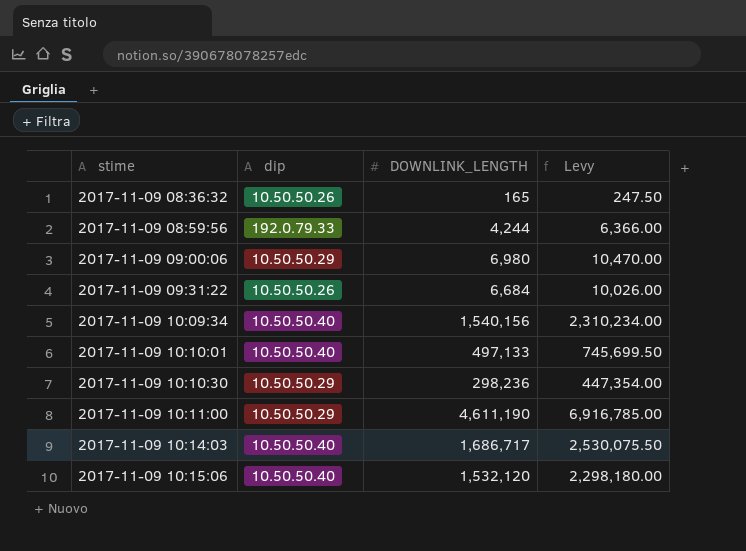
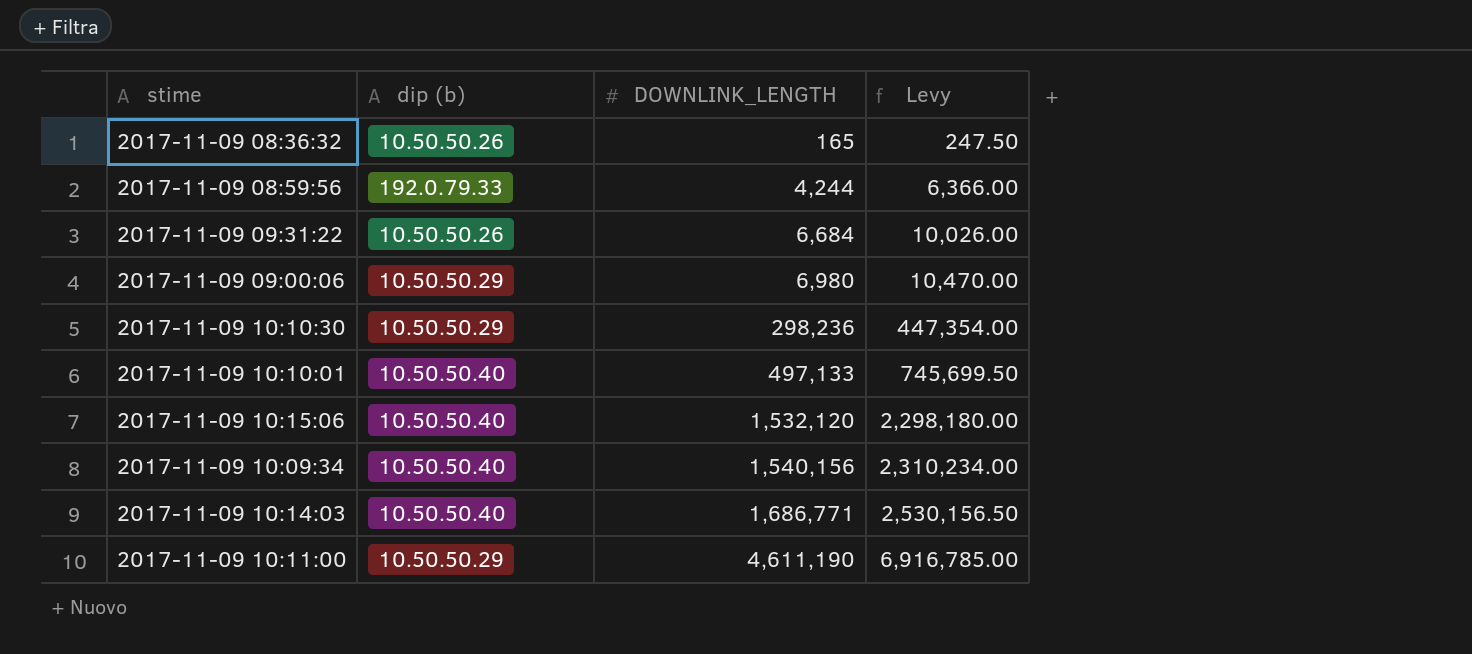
row order: stime ascending -> DOWNLINK_LENGTH ascending
column name: dip -> dip (b)
2017-11-09 10:14:03 | DOWNLINK_LENGTH: 1,686,717 -> 1,686,771
2017-11-09 10:14:03 | Levy: 2,530,075.50 -> 2,530,156.50

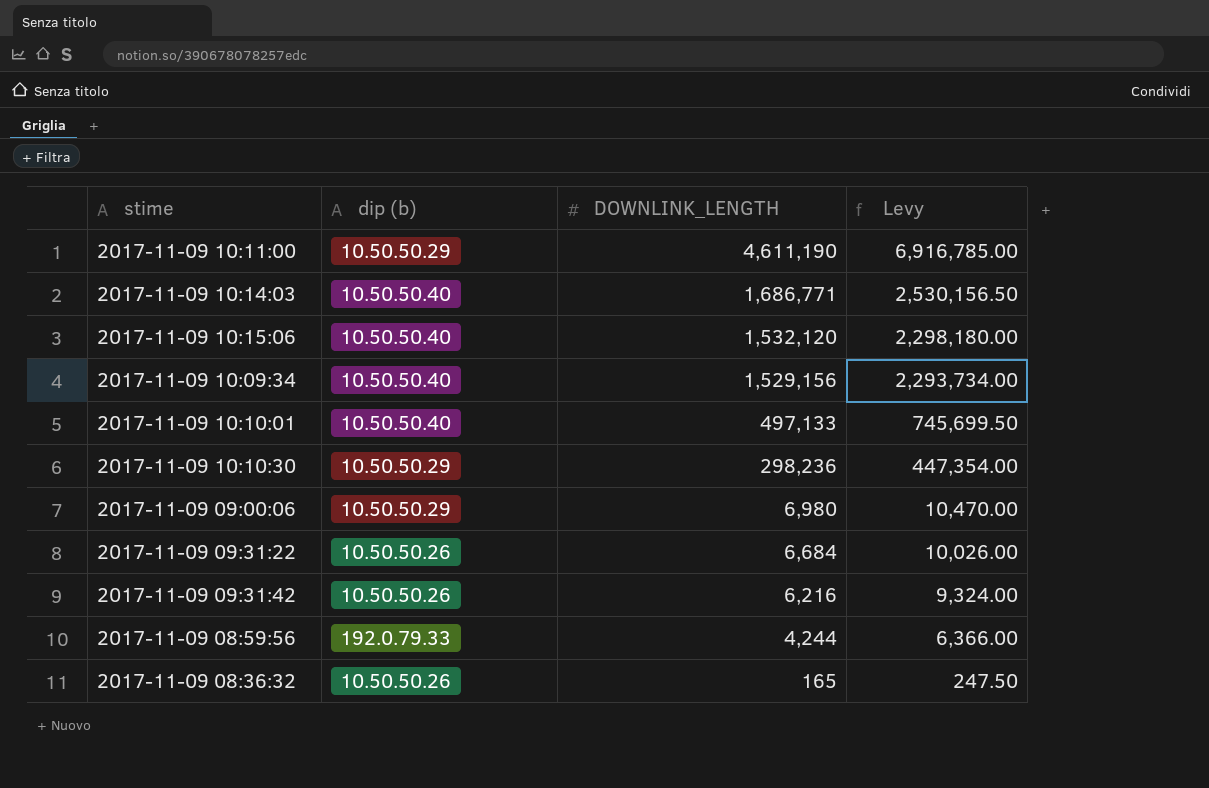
row order: DOWNLINK_LENGTH ascending -> DOWNLINK_LENGTH descending
2017-11-09 10:09:34 | DOWNLINK_LENGTH: 1,540,156 -> 1,529,156
2017-11-09 10:09:34 | Levy: 2,310,234.00 -> 2,293,734.00
row 2017-11-09 09:31:42: none -> 10.50.50.26 | 6,216 | 9,324.00

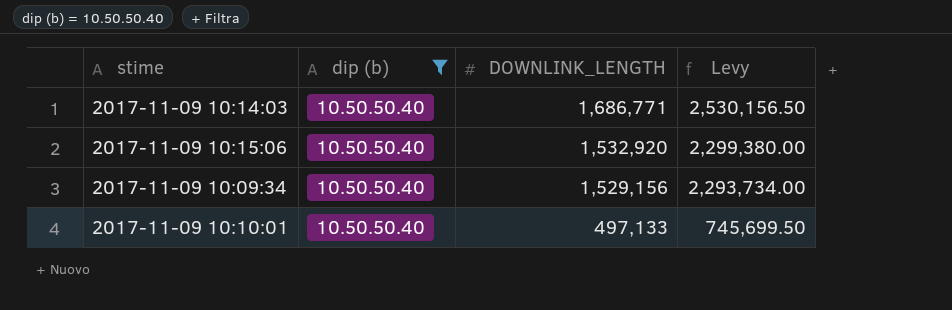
filter: none -> dip (b) = 10.50.50.40
2017-11-09 10:15:06 | DOWNLINK_LENGTH: 1,532,120 -> 1,532,920
2017-11-09 10:15:06 | Levy: 2,298,180.00 -> 2,299,380.00

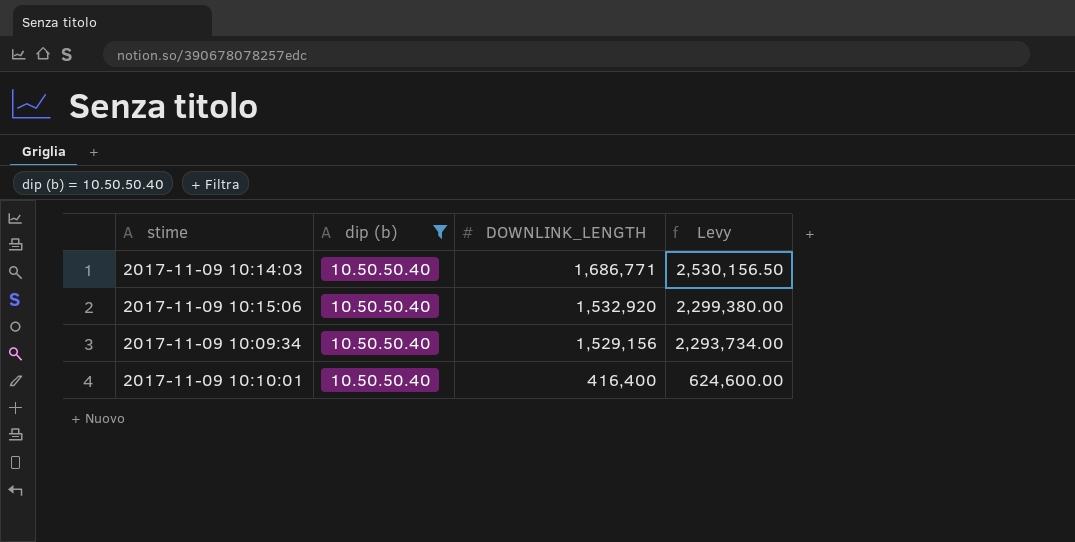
2017-11-09 10:10:01 | DOWNLINK_LENGTH: 497,133 -> 416,400
2017-11-09 10:10:01 | Levy: 745,699.50 -> 624,600.00

